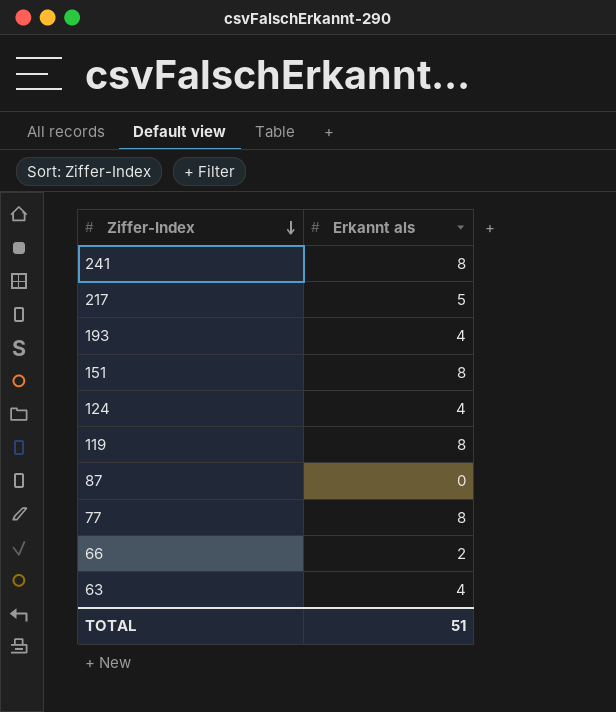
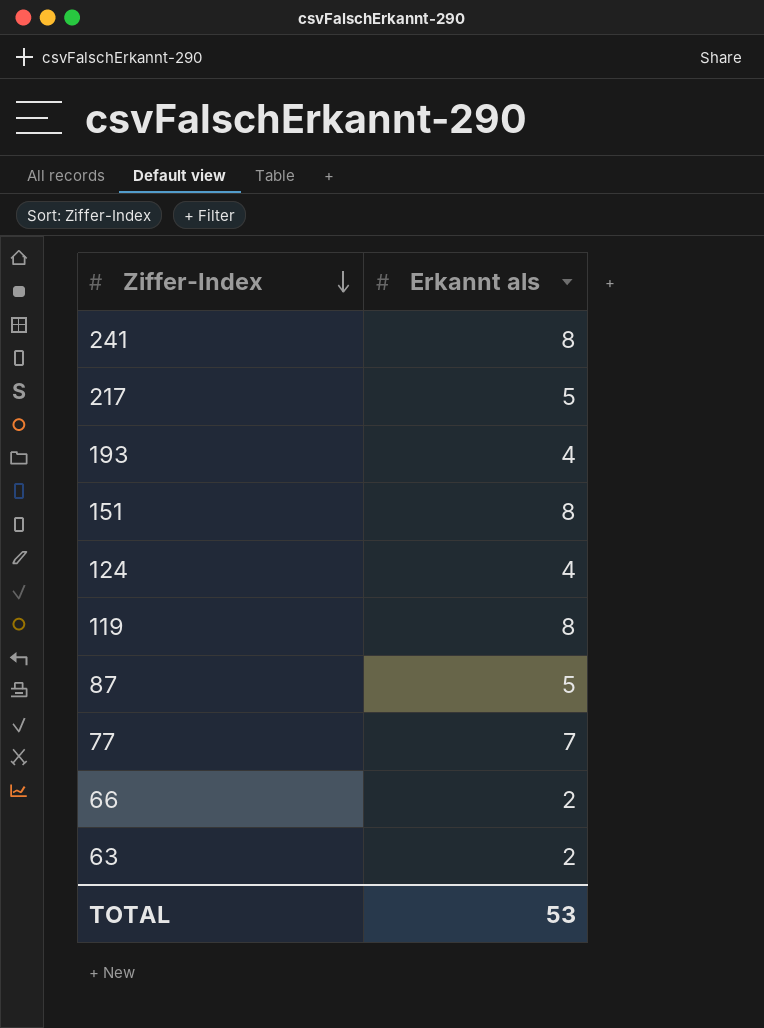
87 | Erkannt als: 0 -> 5
77 | Erkannt als: 8 -> 7
63 | Erkannt als: 4 -> 2
TOTAL | Erkannt als: 51 -> 53

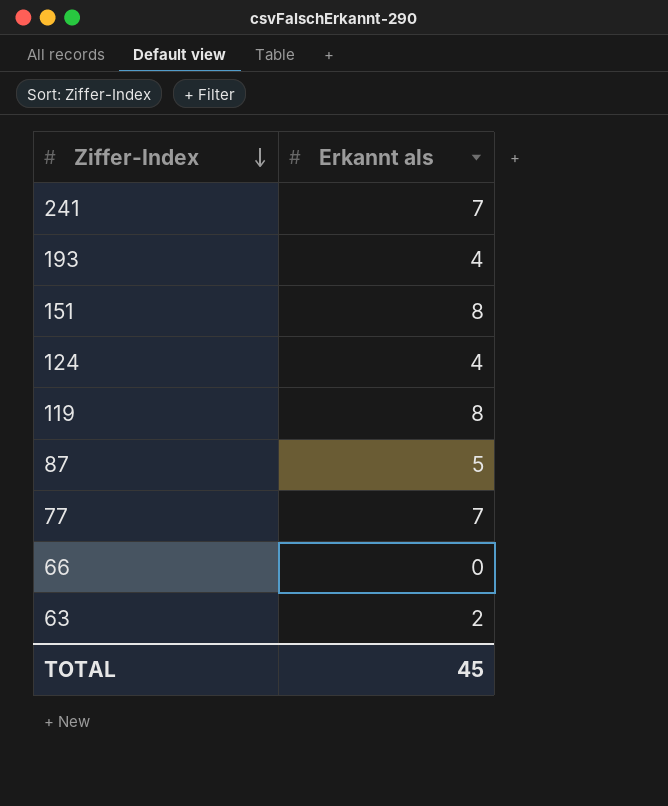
row 217: 5 -> none
241 | Erkannt als: 8 -> 7
66 | Erkannt als: 2 -> 0
TOTAL | Erkannt als: 53 -> 45

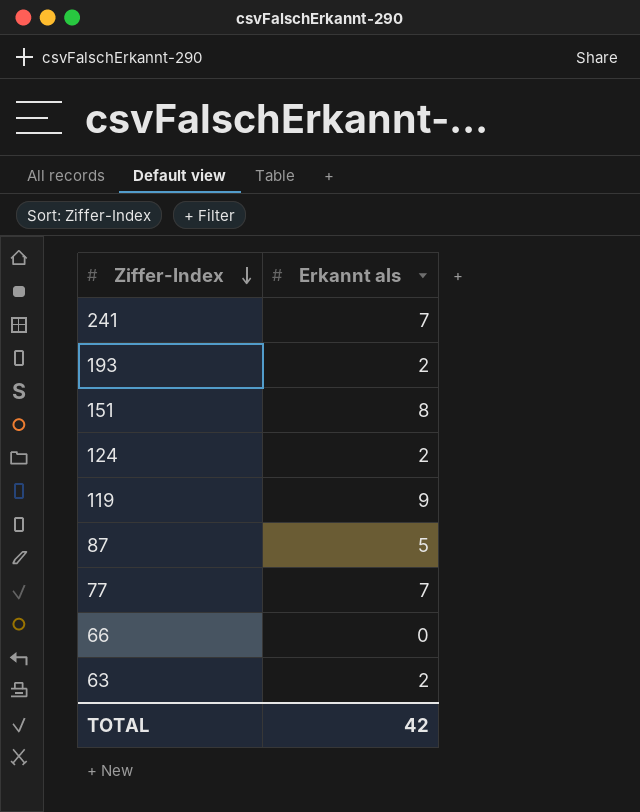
193 | Erkannt als: 4 -> 2
124 | Erkannt als: 4 -> 2
119 | Erkannt als: 8 -> 9
TOTAL | Erkannt als: 45 -> 42

